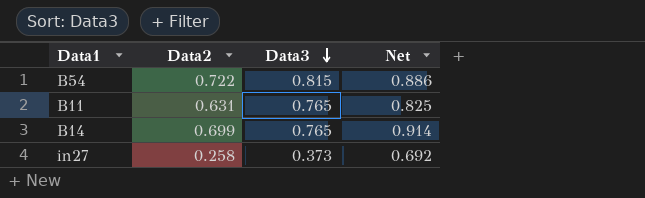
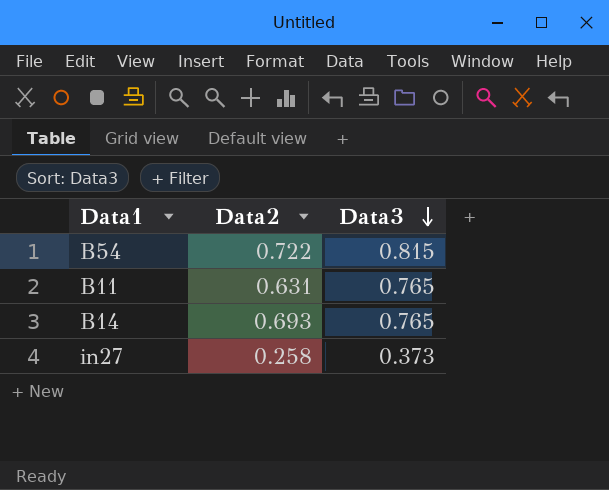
column Net | formula: [Data2] / [Data3] -> none
B14 | Data2: 0.699 -> 0.693

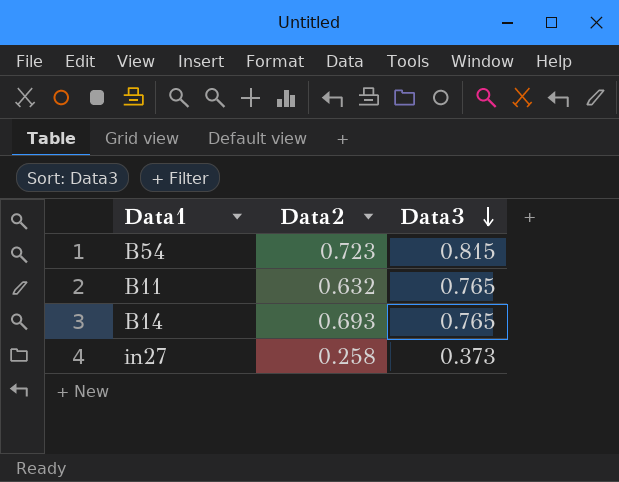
B54 | Data2: 0.722 -> 0.723
B11 | Data2: 0.631 -> 0.632

